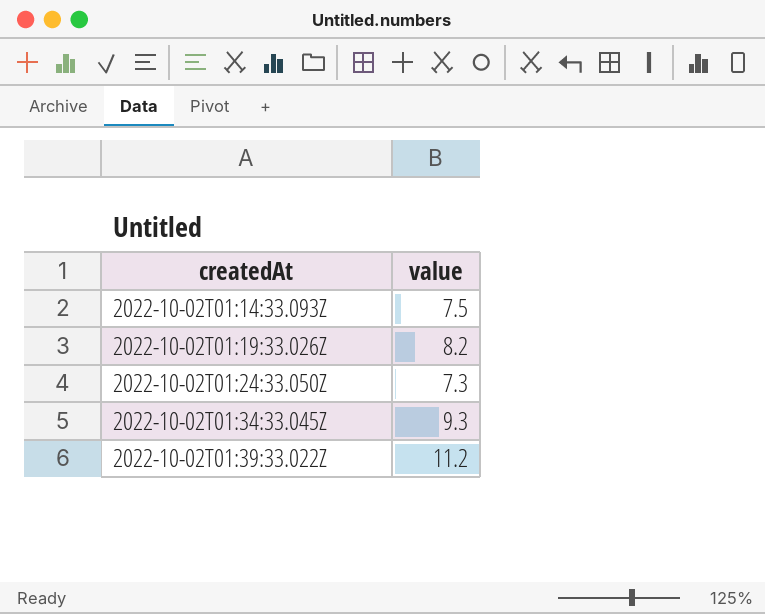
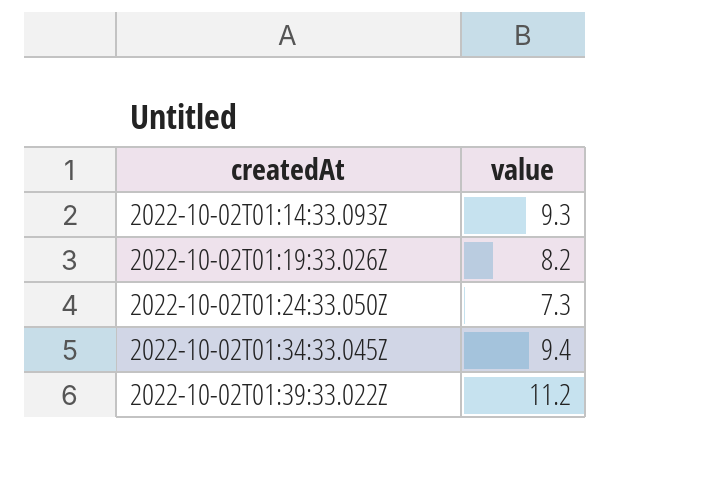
2022-10-02T01:14:33.093Z | value: 7.5 -> 9.3
2022-10-02T01:34:33.045Z | value: 9.3 -> 9.4

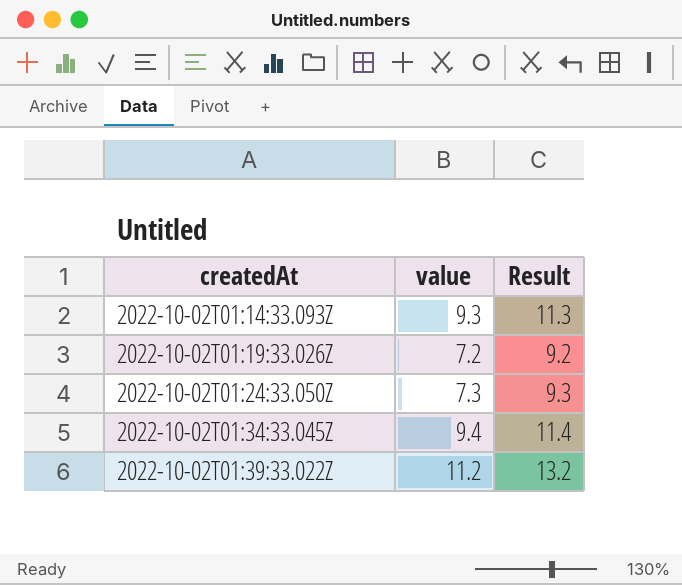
column Result | formula: none -> [value] + 2
2022-10-02T01:19:33.026Z | value: 8.2 -> 7.2

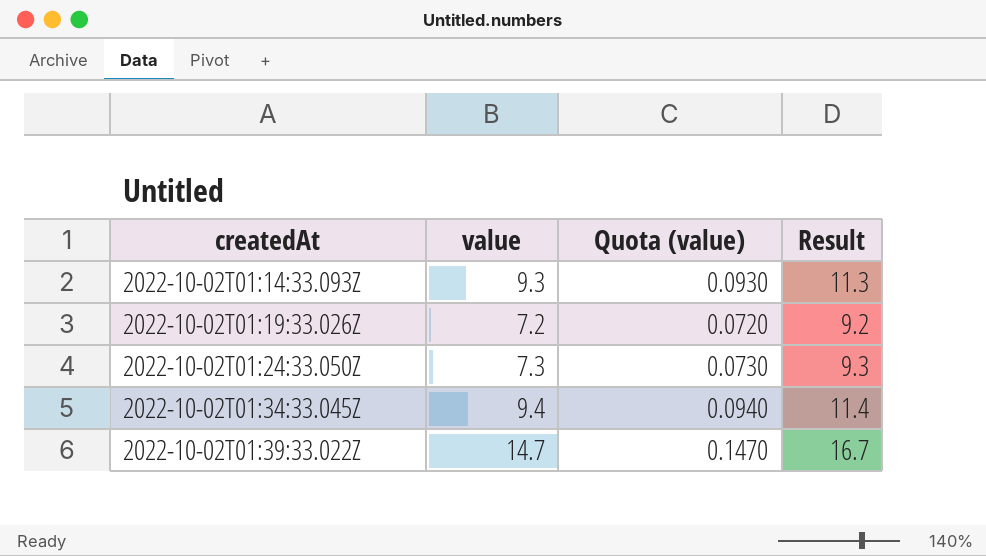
column Quota (value) | formula: none -> [value] * 0.01
2022-10-02T01:39:33.022Z | value: 11.2 -> 14.7
2022-10-02T01:39:33.022Z | Result: 13.2 -> 16.7

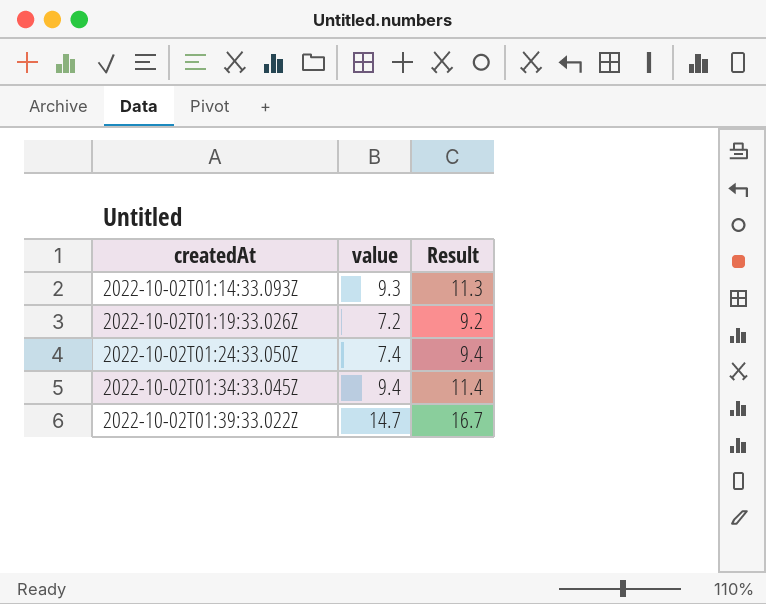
column Quota (value) | formula: [value] * 0.01 -> none
2022-10-02T01:24:33.050Z | value: 7.3 -> 7.4
2022-10-02T01:24:33.050Z | Result: 9.3 -> 9.4

